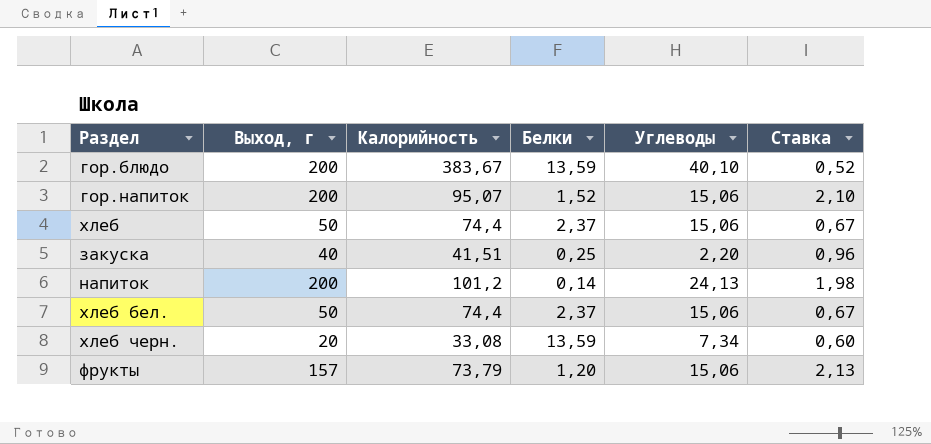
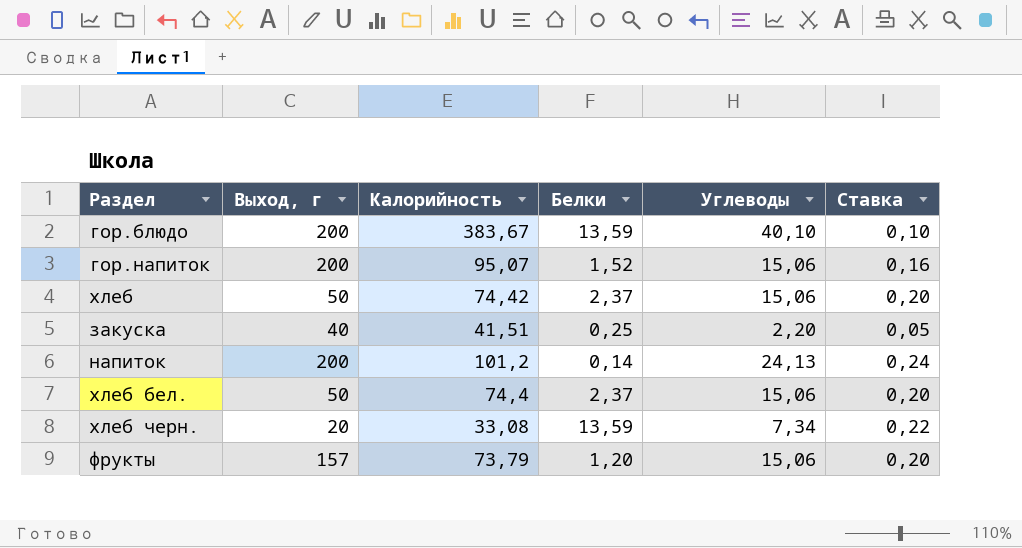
column Ставка | formula: [Выход, г] / [Калорийность] -> [Углеводы] / [Калорийность]
хлеб | Калорийность: 74,4 -> 74,42

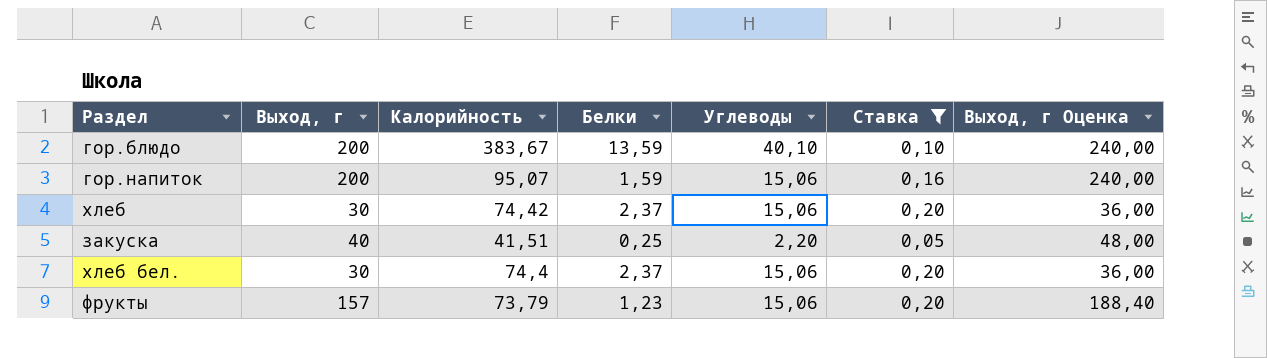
filter: none -> Ставка <= 0,20
column Выход, г Оценка | formula: none -> [Выход, г] * 1,2
гор.напиток | Белки: 1,52 -> 1,59
хлеб | Выход, г: 50 -> 30
хлеб бел. | Выход, г: 50 -> 30
фрукты | Белки: 1,20 -> 1,23

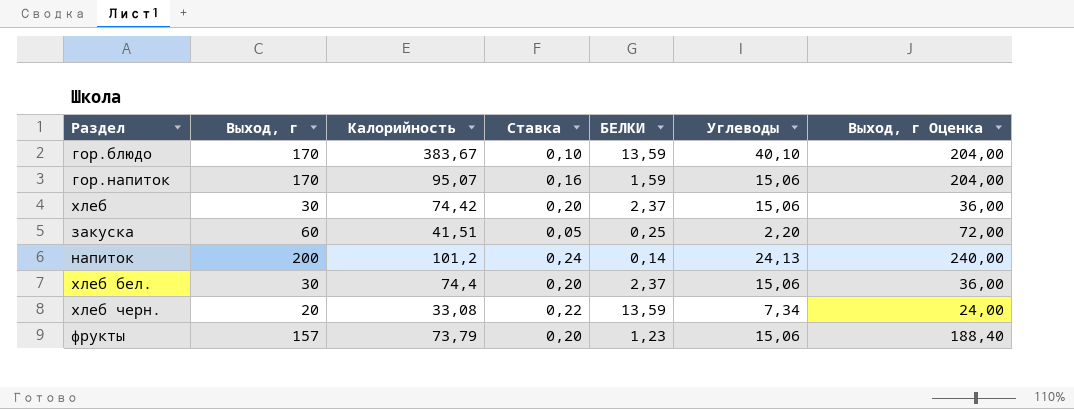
filter: Ставка <= 0,20 -> none
column Ставка | position: 6 -> 4
column name: Белки -> БЕЛКИ
гор.блюдо | Выход, г: 200 -> 170
гор.блюдо | Выход, г Оценка: 240,00 -> 204,00
гор.напиток | Выход, г: 200 -> 170
гор.напиток | Выход, г Оценка: 240,00 -> 204,00
закуска | Выход, г: 40 -> 60
закуска | Выход, г Оценка: 48,00 -> 72,00

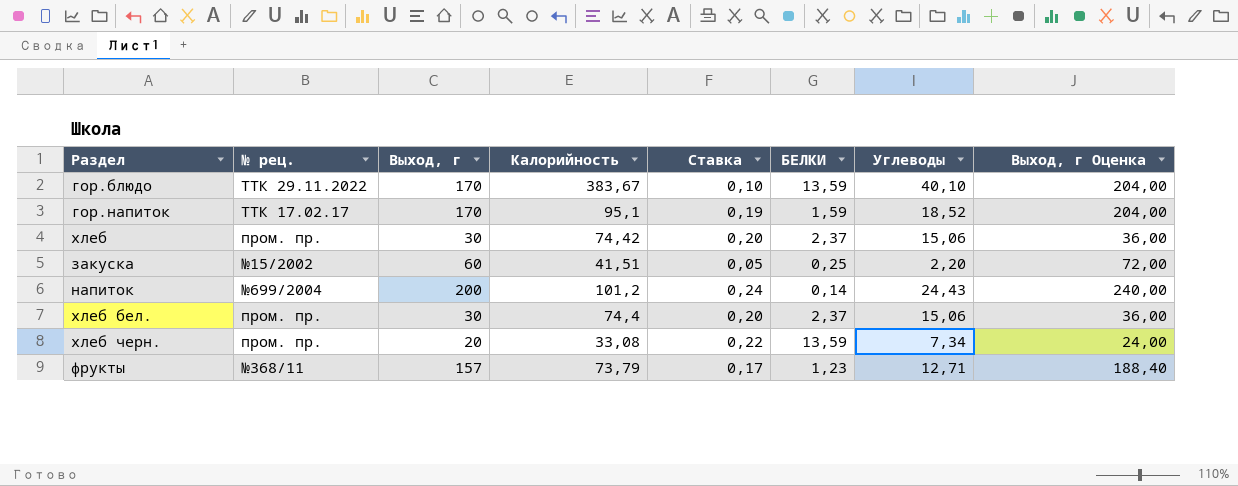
column № рец. | position: none -> 2
гор.напиток | Калорийность: 95,07 -> 95,1
гор.напиток | Ставка: 0,16 -> 0,19
гор.напиток | Углеводы: 15,06 -> 18,52
напиток | Углеводы: 24,13 -> 24,43
фрукты | Ставка: 0,20 -> 0,17
фрукты | Углеводы: 15,06 -> 12,71

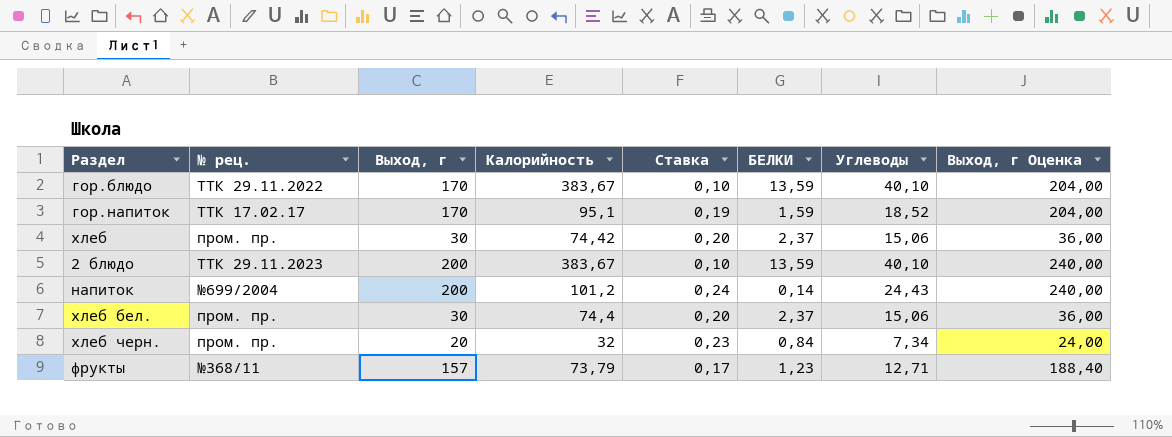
row закуска: №15/2002 | 60 | 41,51 | 0,05 | 0,25 | 2,20 | 72,00 -> none
row 2 блюдо: none -> ТТК 29.11.2023 | 200 | 383,67 | 0,10 | 13,59 | 40,10 | 240,00
хлеб черн. | Калорийность: 33,08 -> 32
хлеб черн. | Ставка: 0,22 -> 0,23
хлеб черн. | БЕЛКИ: 13,59 -> 0,84

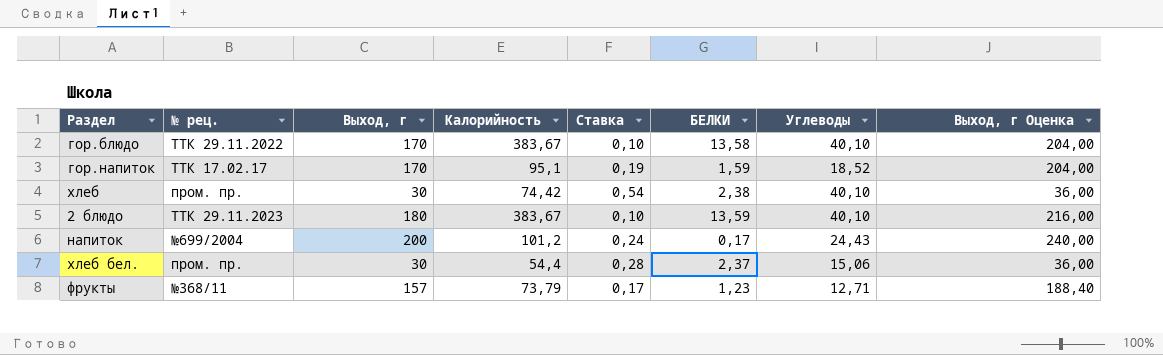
row хлеб черн.: пром. пр. | 20 | 32 | 0,23 | 0,84 | 7,34 | 24,00 -> none
гор.блюдо | БЕЛКИ: 13,59 -> 13,58
хлеб | Ставка: 0,20 -> 0,54
хлеб | БЕЛКИ: 2,37 -> 2,38
хлеб | Углеводы: 15,06 -> 40,10
2 блюдо | Выход, г: 200 -> 180
2 блюдо | Выход, г Оценка: 240,00 -> 216,00
напиток | БЕЛКИ: 0,14 -> 0,17
хлеб бел. | Калорийность: 74,4 -> 54,4
хлеб бел. | Ставка: 0,20 -> 0,28

